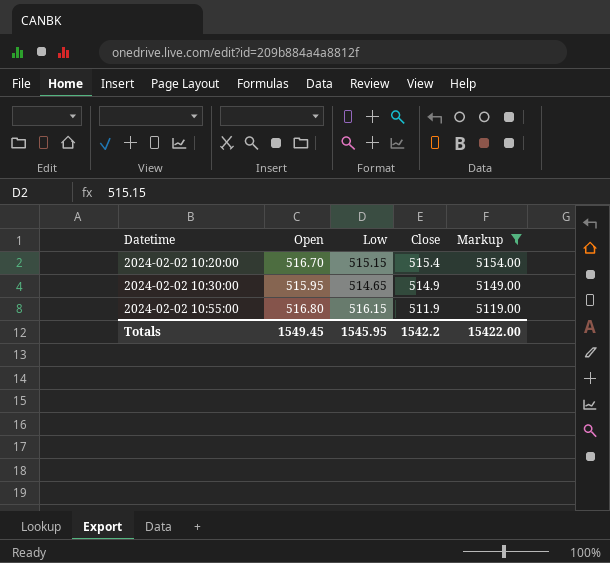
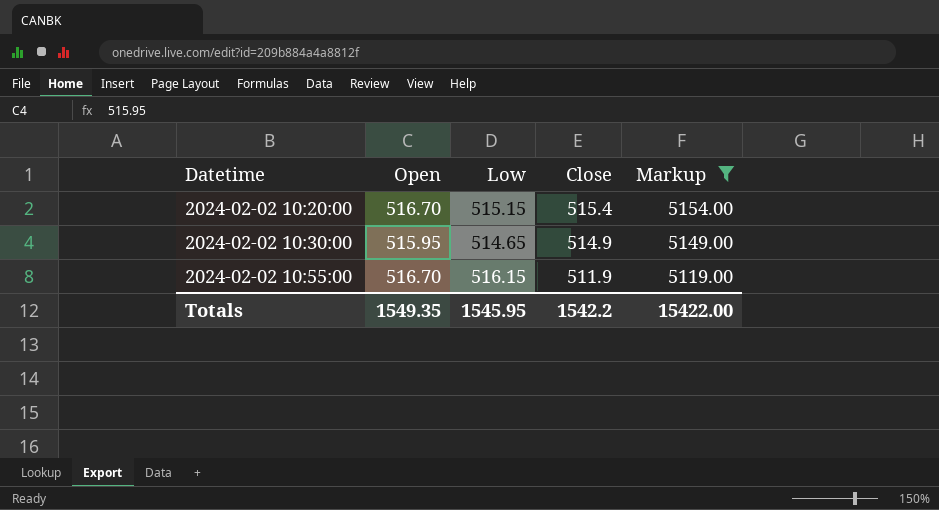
2024-02-02 10:55:00 | Open: 516.80 -> 516.70
Totals | Open: 1549.45 -> 1549.35

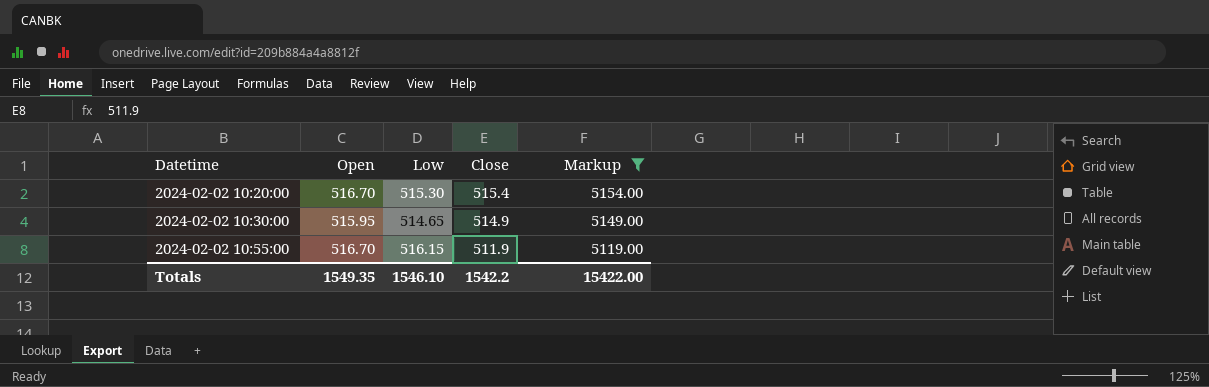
2024-02-02 10:20:00 | Low: 515.15 -> 515.30
Totals | Low: 1545.95 -> 1546.10

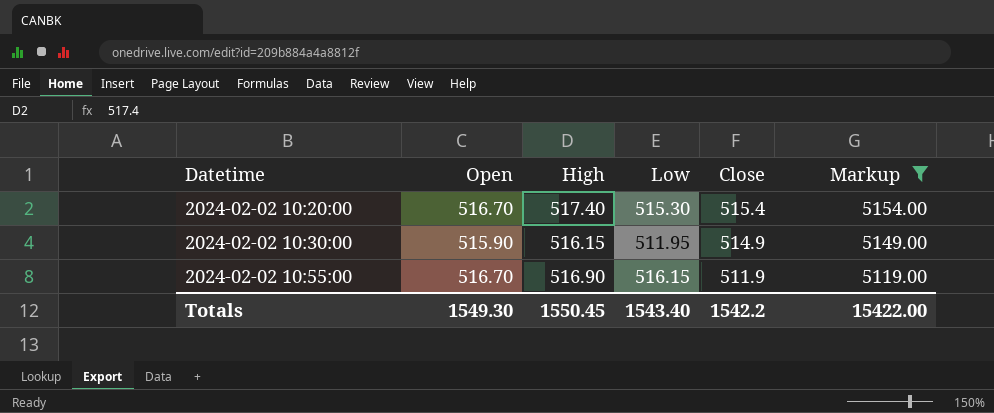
column High | position: none -> 3
2024-02-02 10:30:00 | Open: 515.95 -> 515.90
2024-02-02 10:30:00 | Low: 514.65 -> 511.95
Totals | Open: 1549.35 -> 1549.30
Totals | Low: 1546.10 -> 1543.40

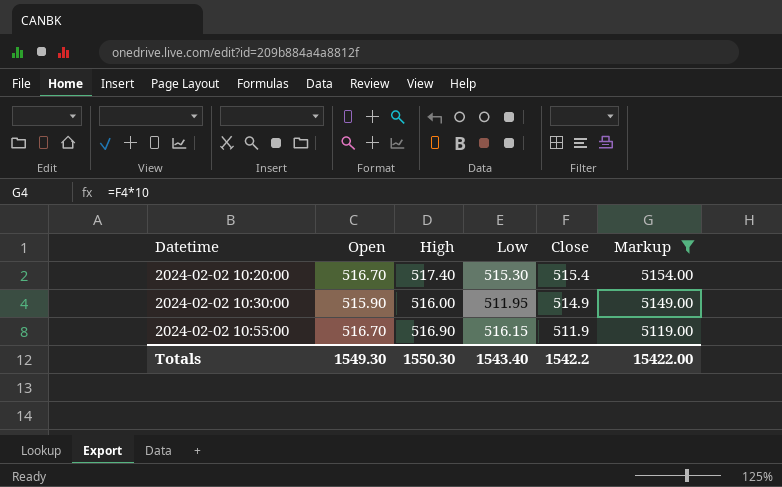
2024-02-02 10:30:00 | High: 516.15 -> 516.00
Totals | High: 1550.45 -> 1550.30

